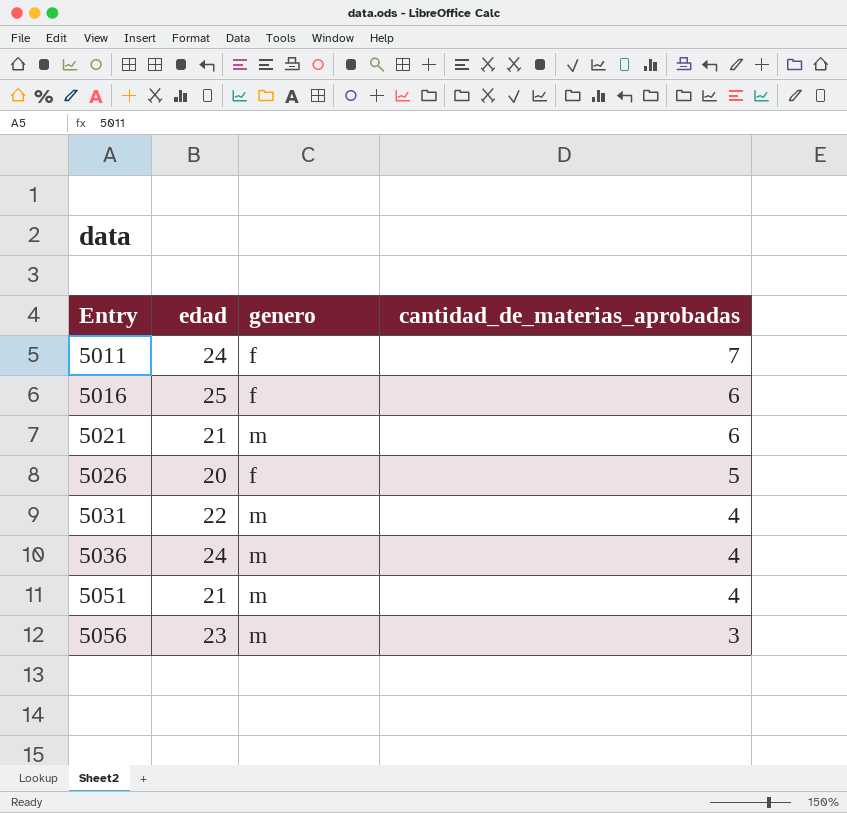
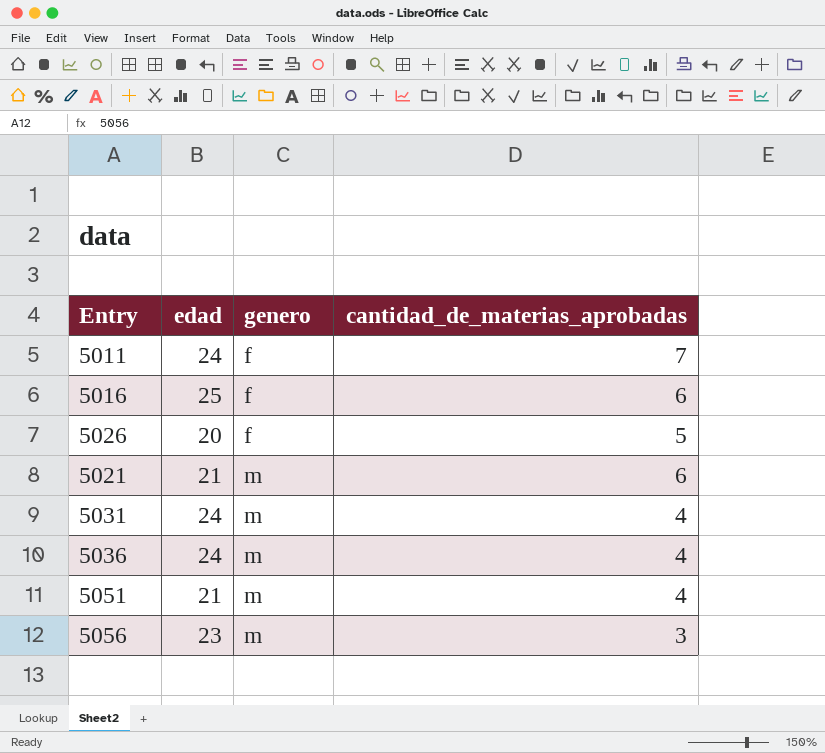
row order: Entry ascending -> genero ascending
5031 | edad: 22 -> 24

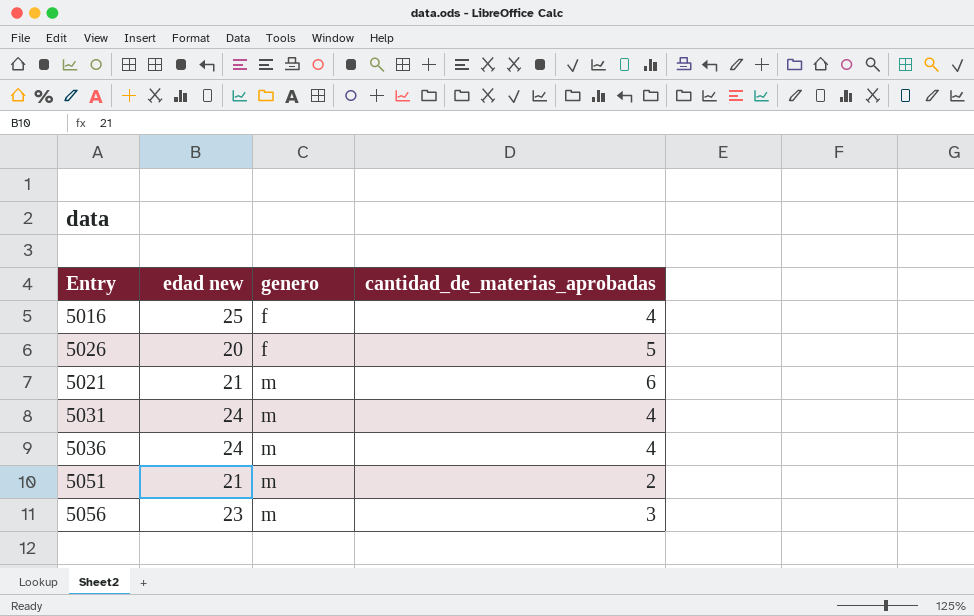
column name: edad -> edad new
row 5011: 24 | f | 7 -> none
5016 | cantidad_de_materias_aprobadas: 6 -> 4
5051 | cantidad_de_materias_aprobadas: 4 -> 2

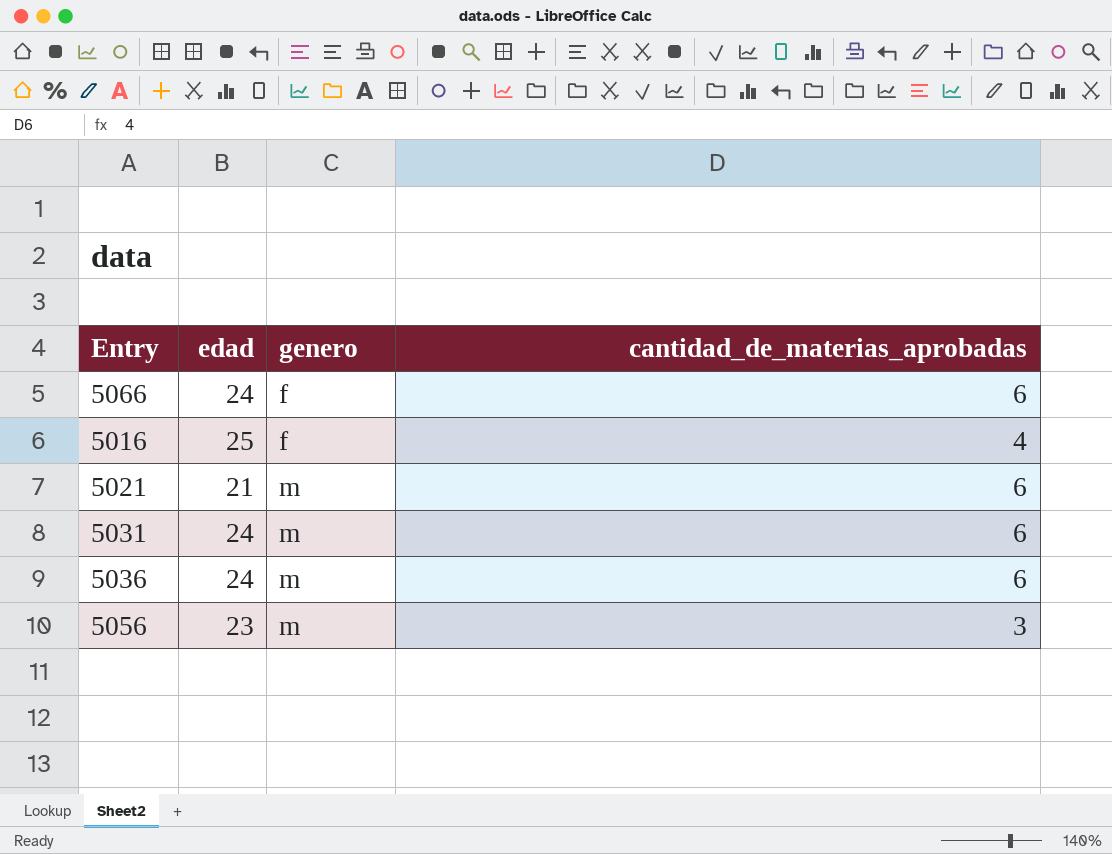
column name: edad new -> edad
row 5026: 20 | f | 5 -> none
row 5051: 21 | m | 2 -> none
row 5066: none -> 24 | f | 6
5031 | cantidad_de_materias_aprobadas: 4 -> 6
5036 | cantidad_de_materias_aprobadas: 4 -> 6

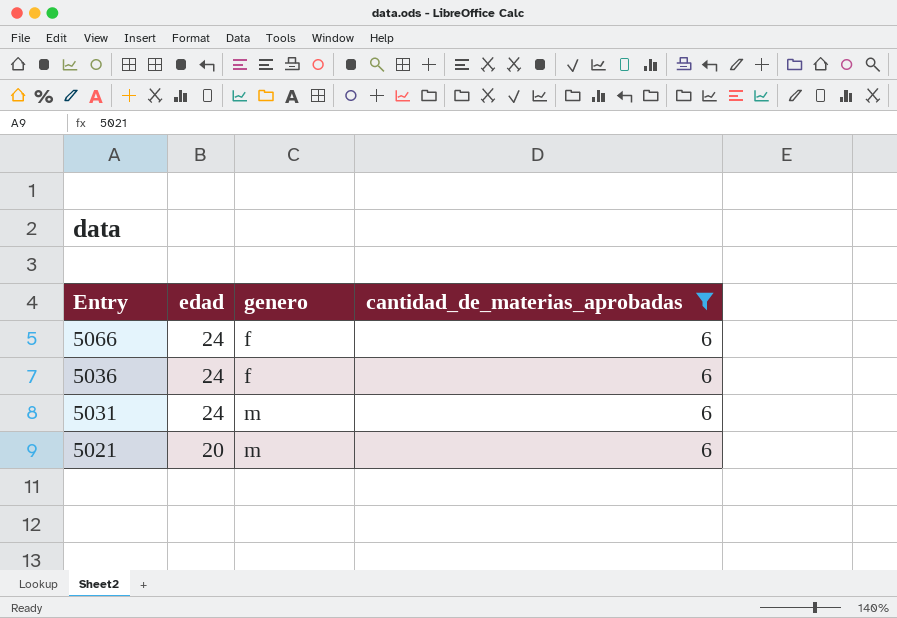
filter: none -> cantidad_de_materias_aprobadas = 6
row order: genero ascending -> Entry descending
5036 | genero: m -> f
5021 | edad: 21 -> 20

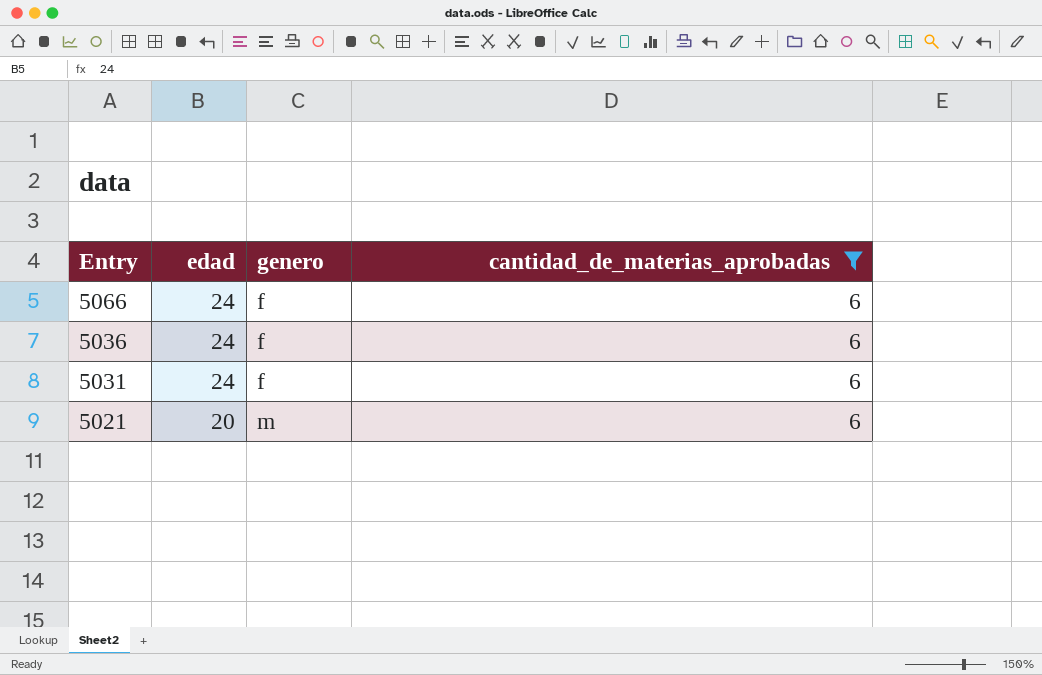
5031 | genero: m -> f

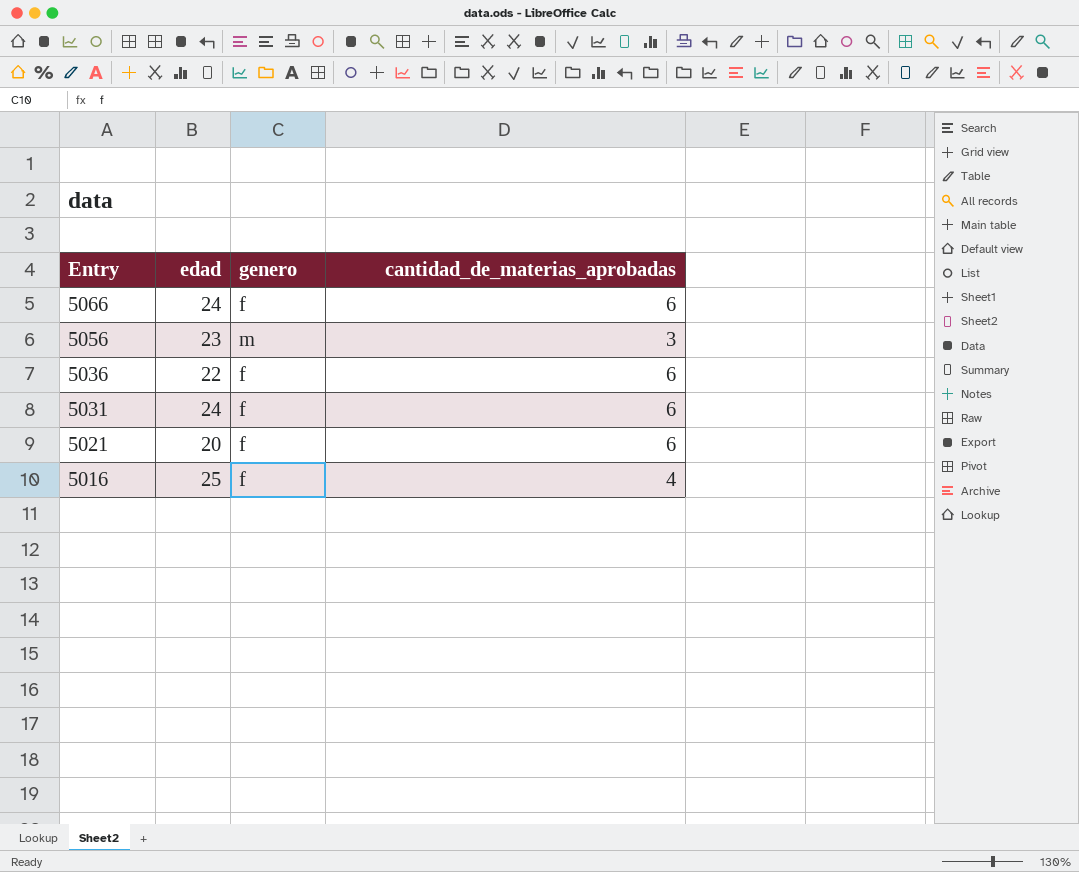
filter: cantidad_de_materias_aprobadas = 6 -> none
5036 | edad: 24 -> 22
5021 | genero: m -> f

